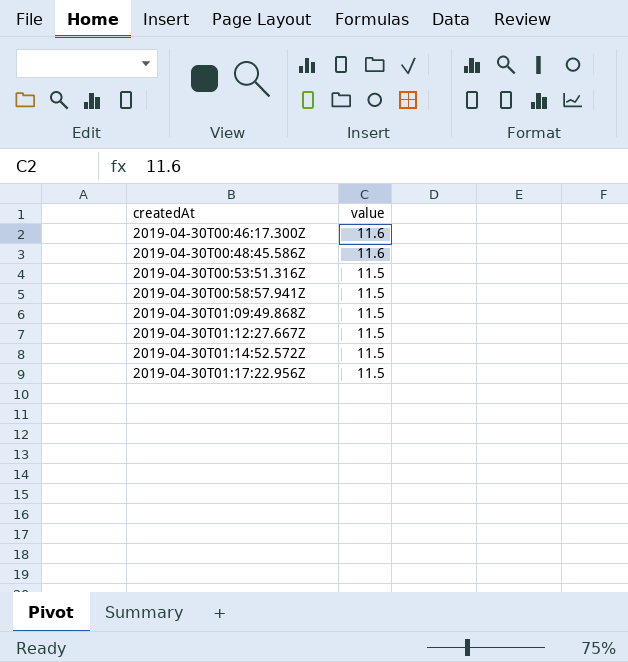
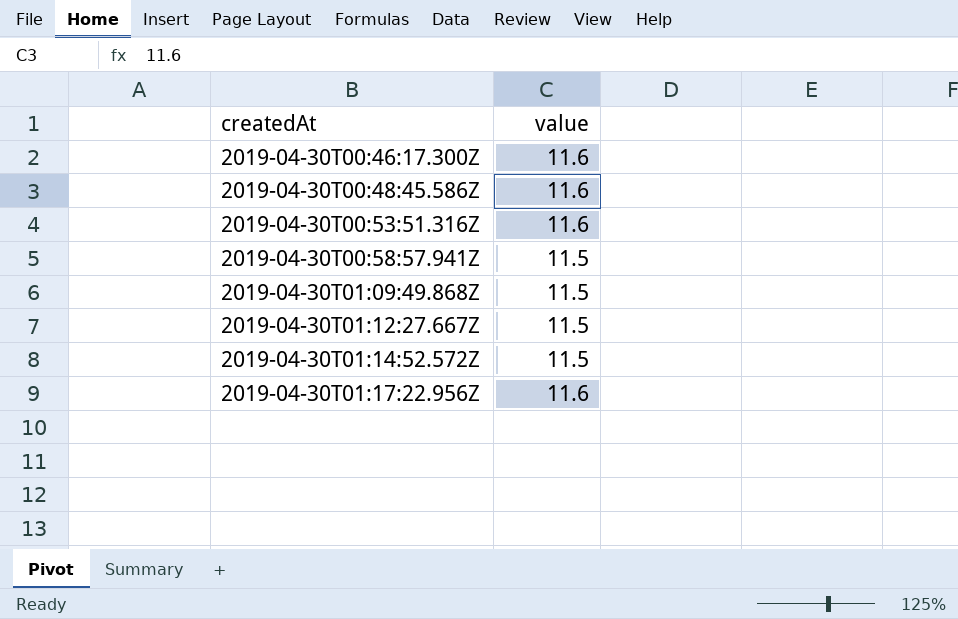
2019-04-30T00:53:51.316Z | value: 11.5 -> 11.6
2019-04-30T01:17:22.956Z | value: 11.5 -> 11.6

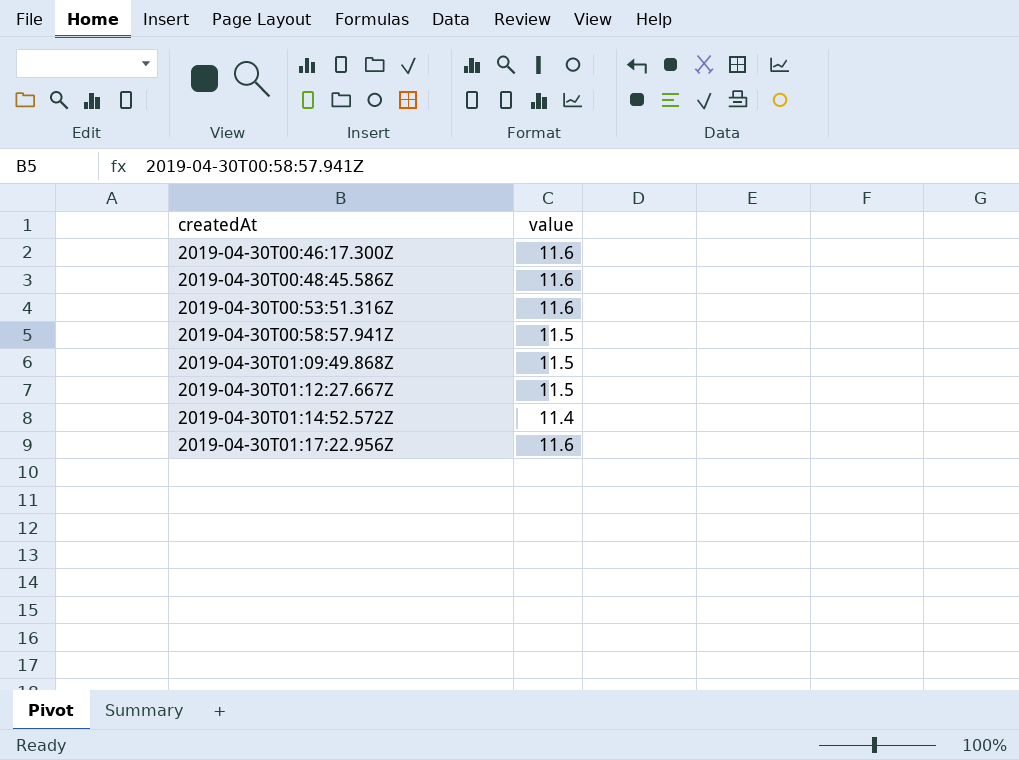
2019-04-30T01:14:52.572Z | value: 11.5 -> 11.4

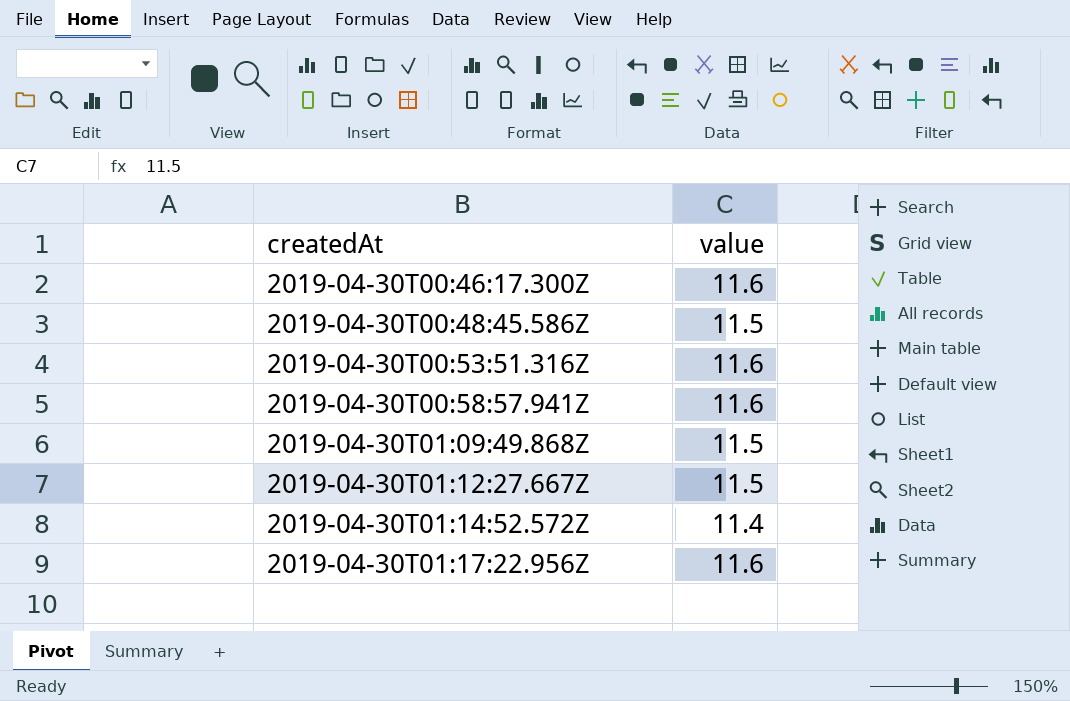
2019-04-30T00:48:45.586Z | value: 11.6 -> 11.5
2019-04-30T00:58:57.941Z | value: 11.5 -> 11.6

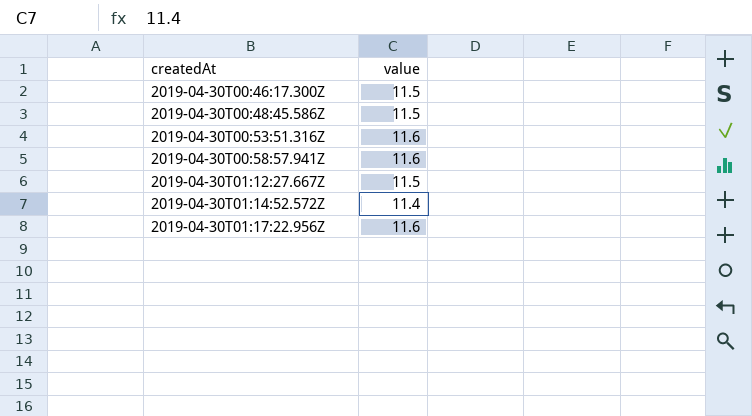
row 2019-04-30T01:09:49.868Z: 11.5 -> none
2019-04-30T00:46:17.300Z | value: 11.6 -> 11.5

